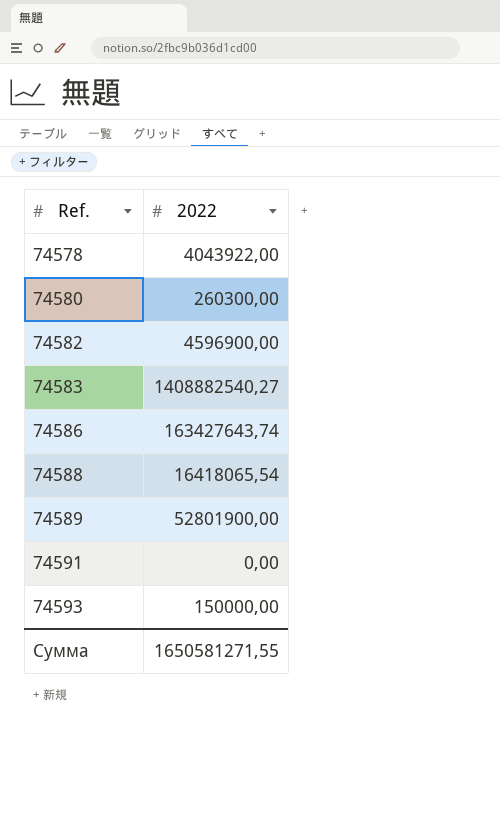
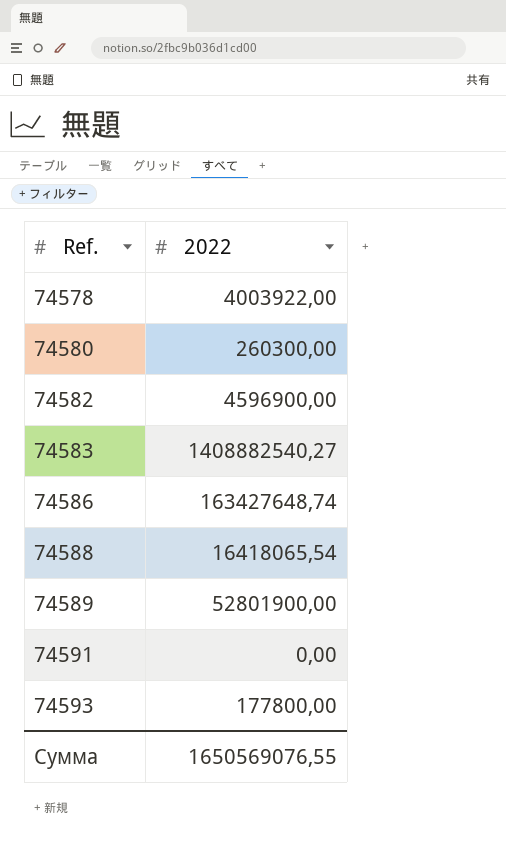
74578 | 2022: 4043922,00 -> 4003922,00
74586 | 2022: 163427643,74 -> 163427648,74
74593 | 2022: 150000,00 -> 177800,00
Сумма | 2022: 1650581271,55 -> 1650569076,55

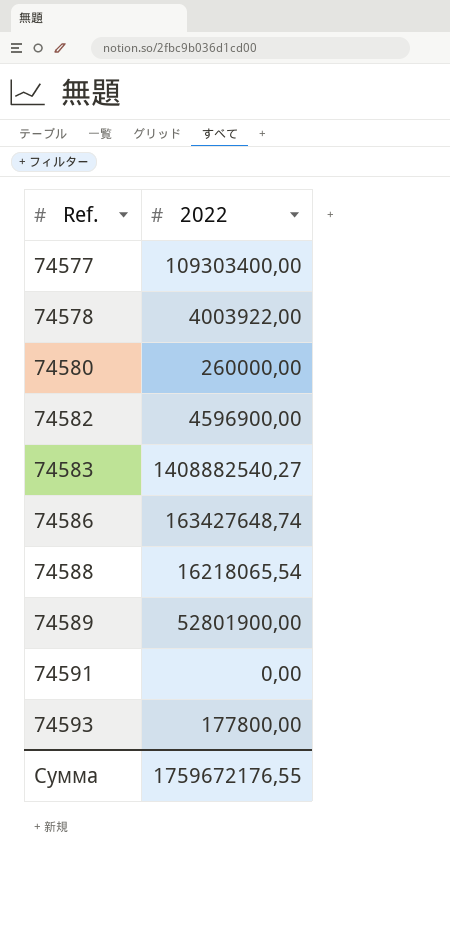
row 74577: none -> 109303400,00
74580 | 2022: 260300,00 -> 260000,00
74588 | 2022: 16418065,54 -> 16218065,54
Сумма | 2022: 1650569076,55 -> 1759672176,55

